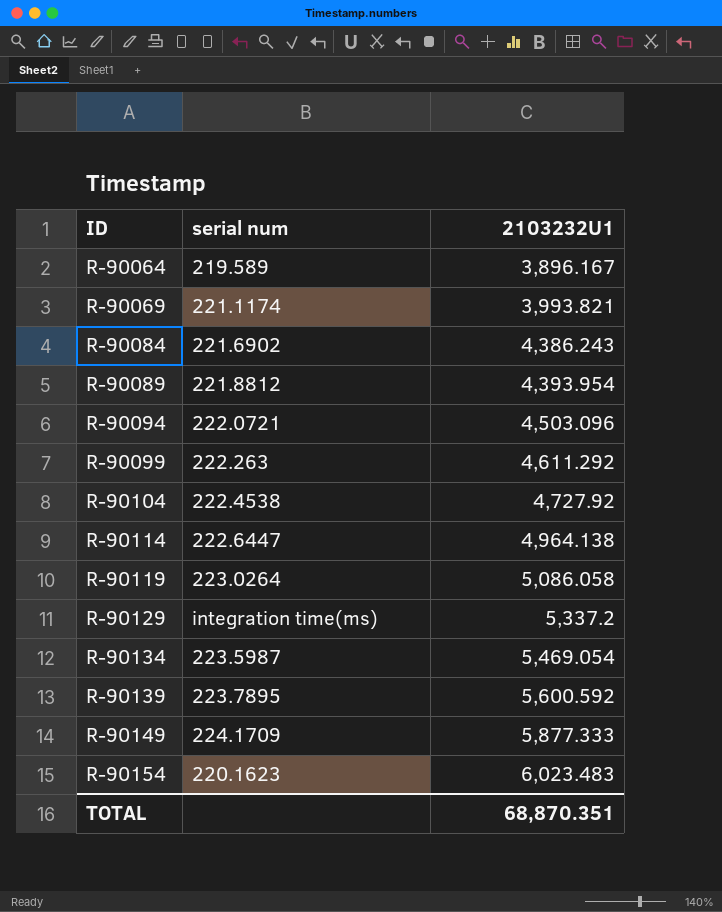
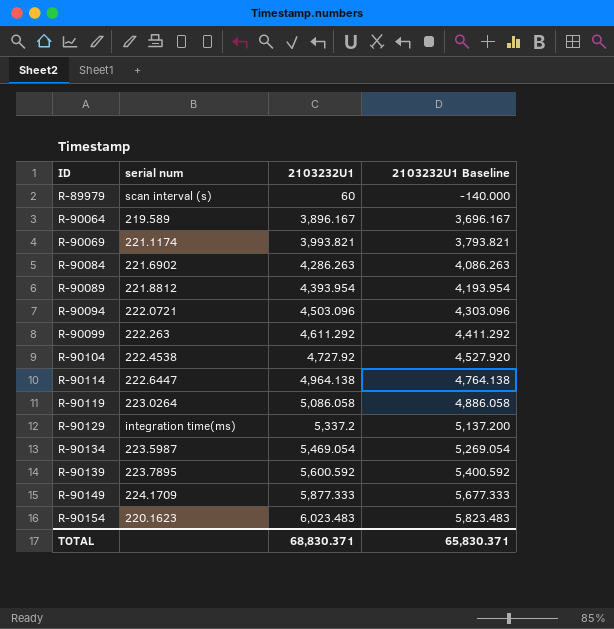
column 2103232U1 Baseline | formula: none -> [2103232U1] - 200
row R-89979: none -> scan interval (s) | 60 | -140.000
R-90084 | 2103232U1: 4,386.243 -> 4,286.263
TOTAL | 2103232U1: 68,870.351 -> 68,830.371

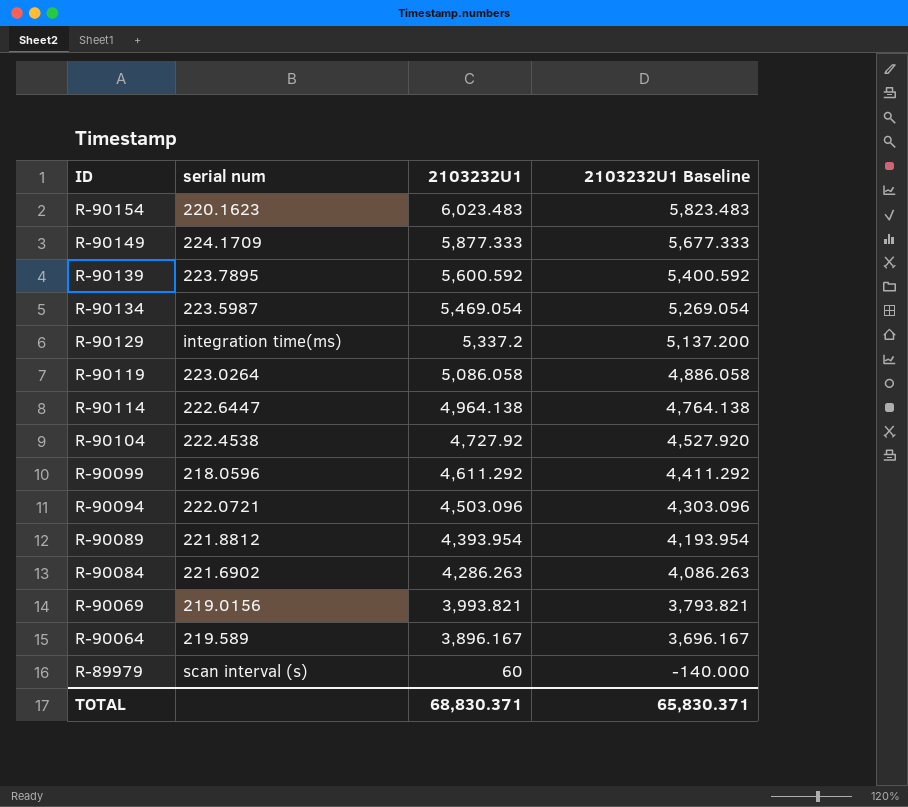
row order: ID ascending -> ID descending
R-90099 | serial num: 222.263 -> 218.0596
R-90069 | serial num: 221.1174 -> 219.0156

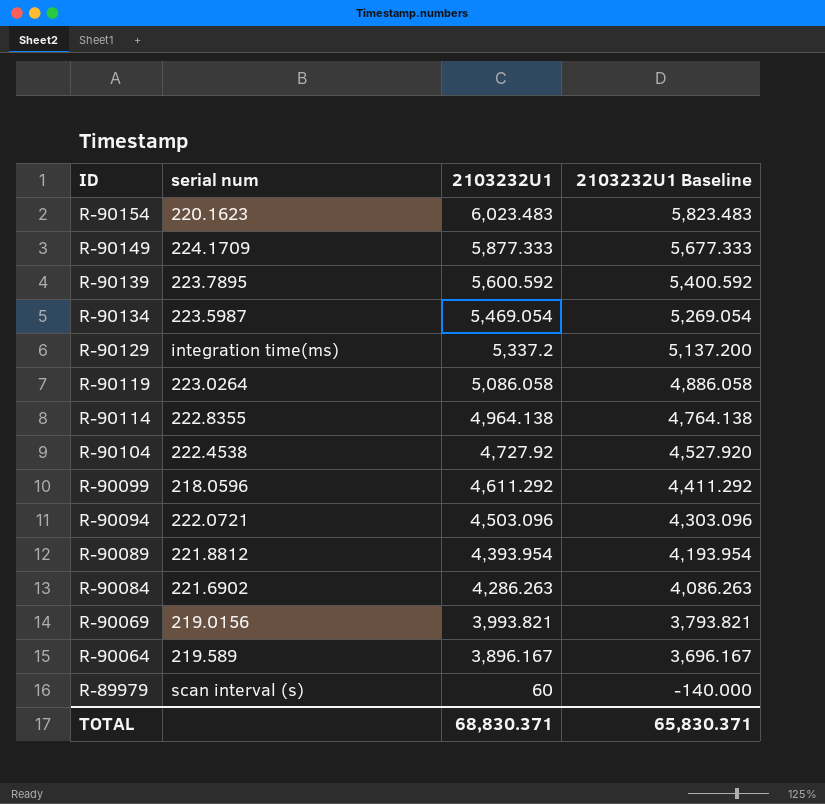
R-90114 | serial num: 222.6447 -> 222.8355

